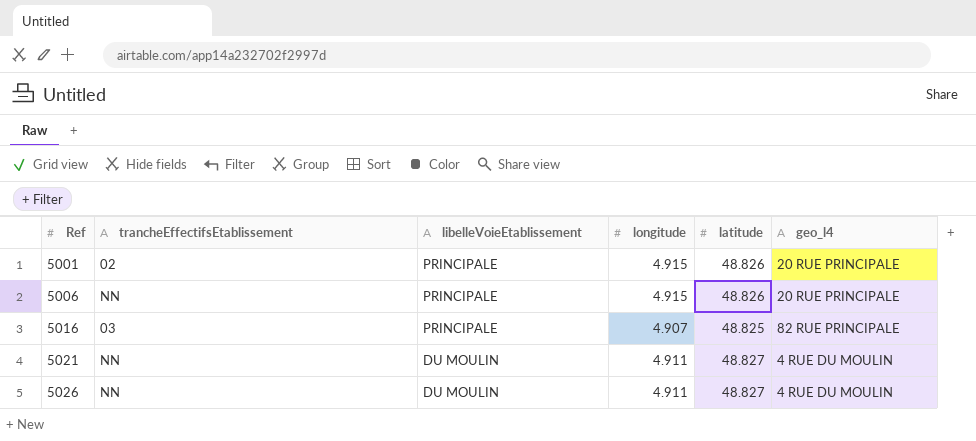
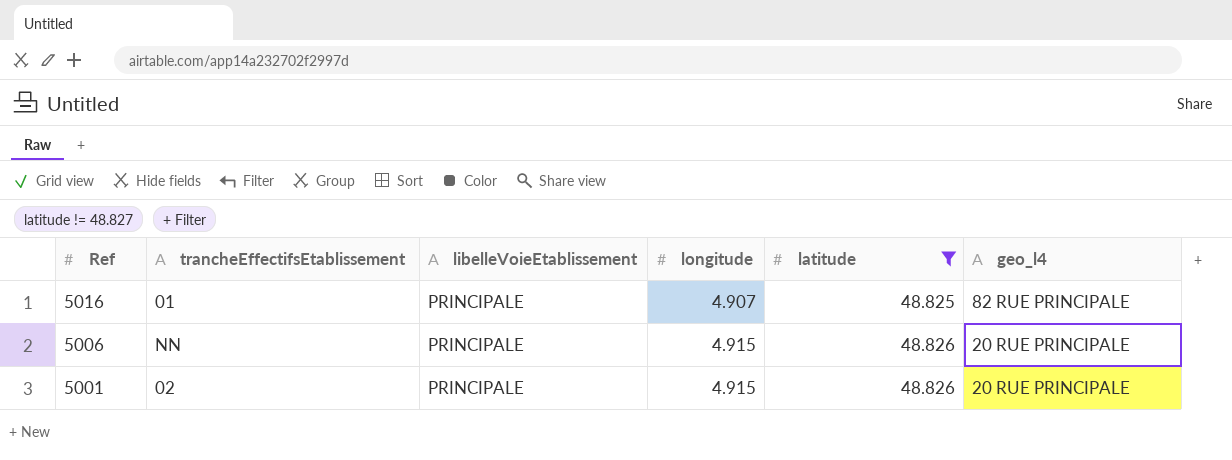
filter: none -> latitude != 48.827
row order: Ref ascending -> Ref descending
5016 | trancheEffectifsEtablissement: 03 -> 01

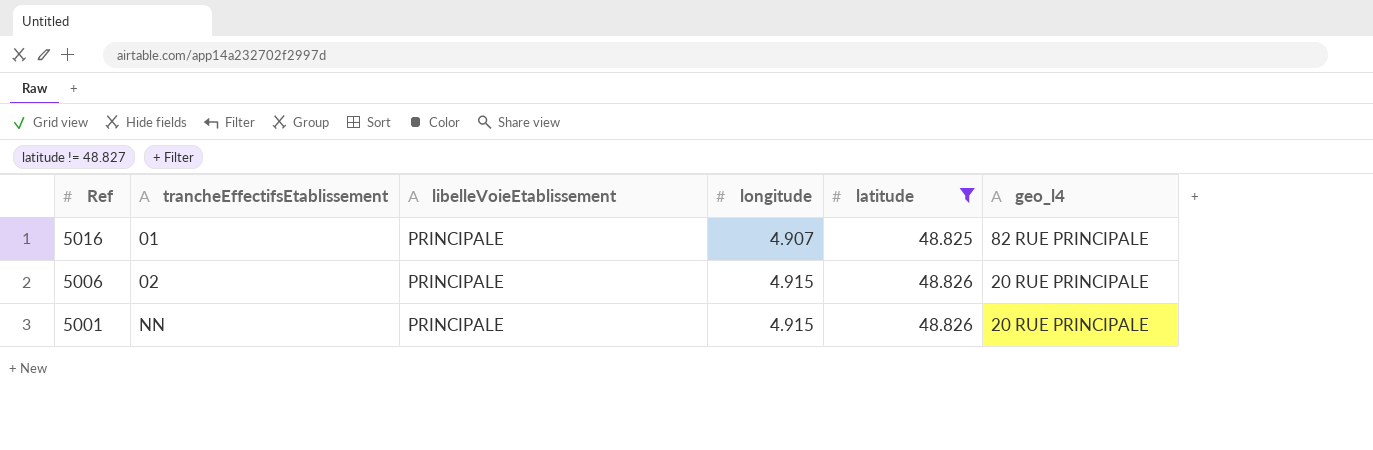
5006 | trancheEffectifsEtablissement: NN -> 02
5001 | trancheEffectifsEtablissement: 02 -> NN

